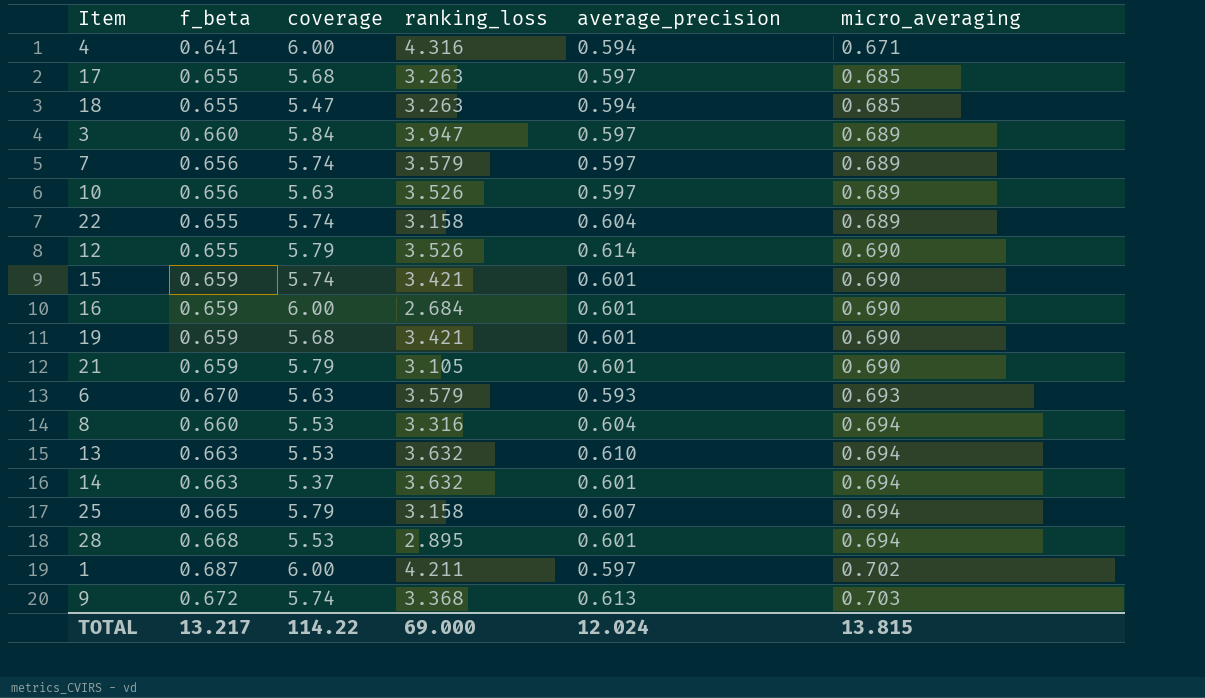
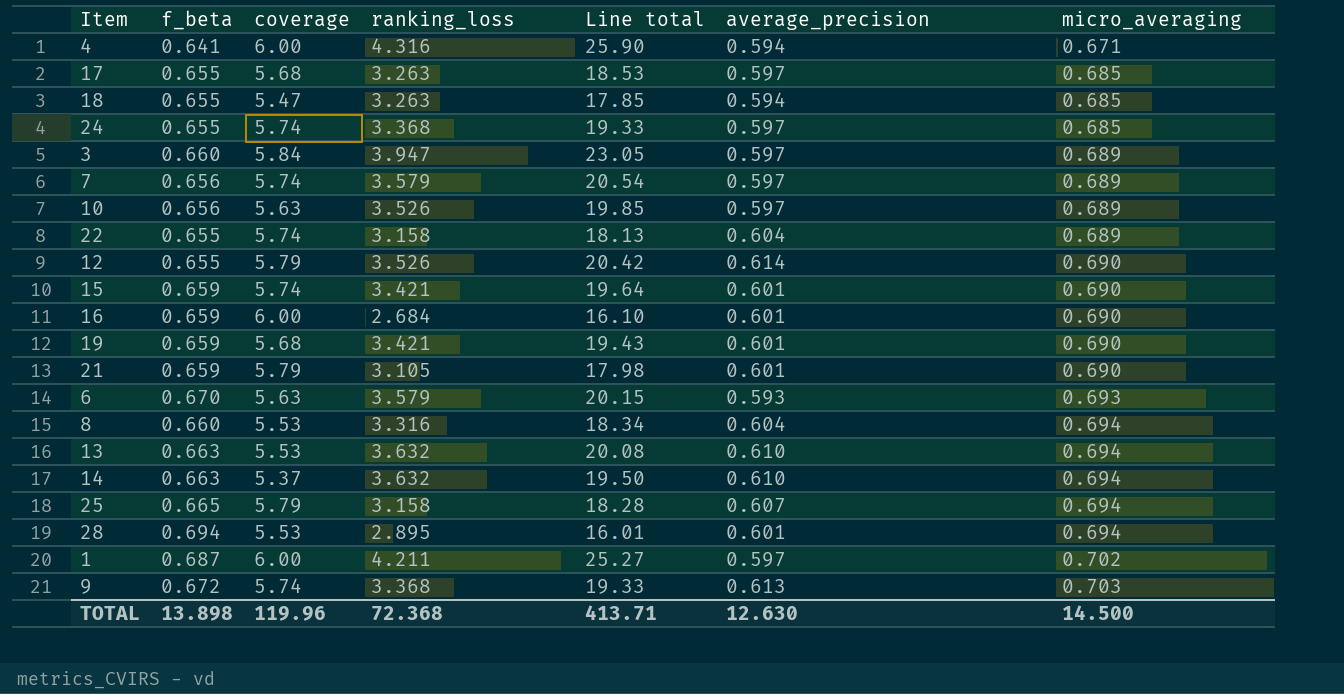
column Line total | formula: none -> [coverage] * [ranking_loss]
row 24: none -> 0.655 | 5.74 | 3.368 | 19.33 | 0.597 | 0.685
14 | average_precision: 0.601 -> 0.610
28 | f_beta: 0.668 -> 0.694
TOTAL | f_beta: 13.217 -> 13.898
TOTAL | coverage: 114.22 -> 119.96
TOTAL | ranking_loss: 69.000 -> 72.368
TOTAL | average_precision: 12.024 -> 12.630
TOTAL | micro_averaging: 13.815 -> 14.500

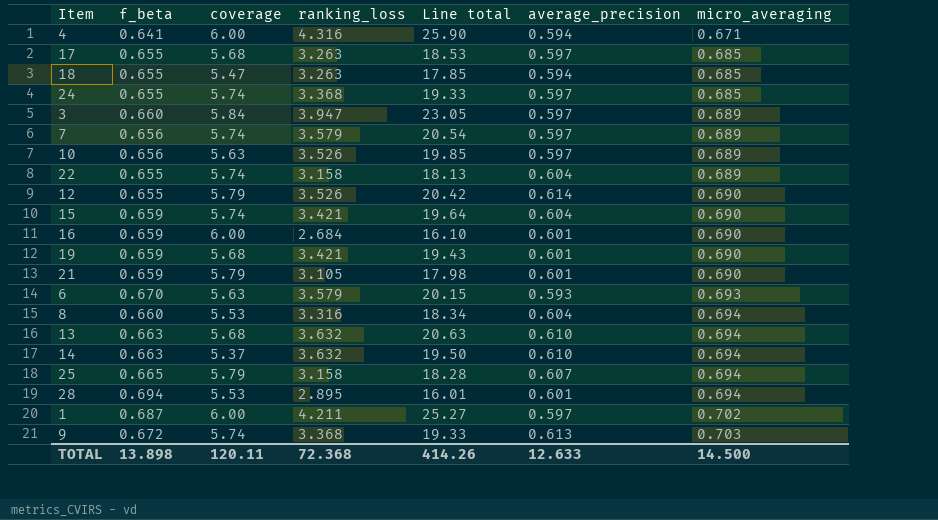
15 | average_precision: 0.601 -> 0.604
13 | coverage: 5.53 -> 5.68
13 | Line total: 20.08 -> 20.63
TOTAL | coverage: 119.96 -> 120.11
TOTAL | Line total: 413.71 -> 414.26
TOTAL | average_precision: 12.630 -> 12.633

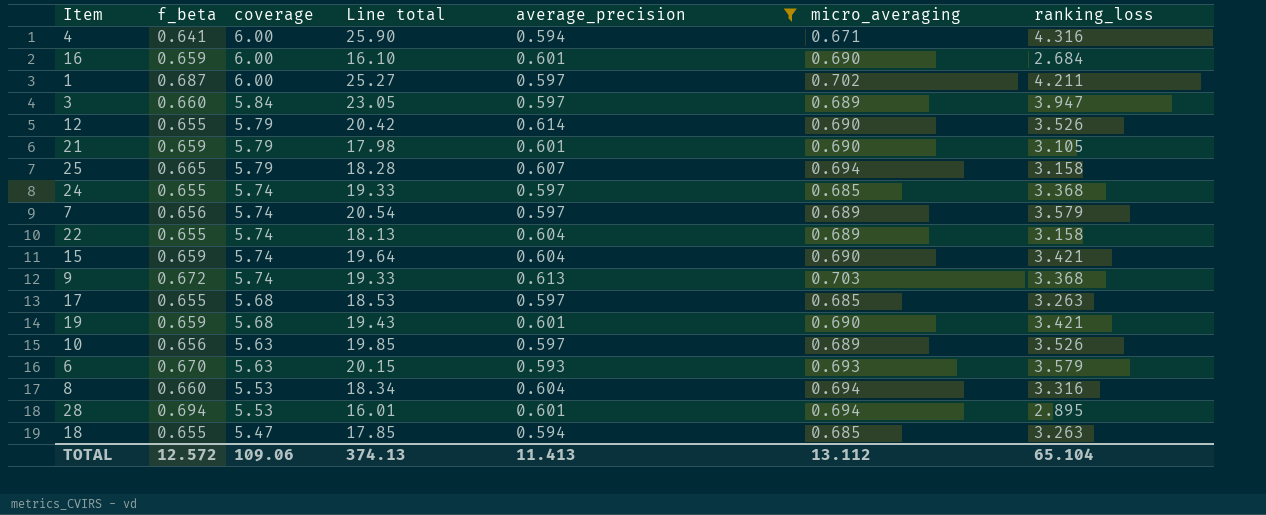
filter: none -> average_precision != 0.610
row order: micro_averaging ascending -> coverage descending
column ranking_loss | position: 4 -> 7
TOTAL | f_beta: 13.898 -> 12.572
TOTAL | coverage: 120.11 -> 109.06
TOTAL | Line total: 414.26 -> 374.13
TOTAL | average_precision: 12.633 -> 11.413
TOTAL | micro_averaging: 14.500 -> 13.112
TOTAL | ranking_loss: 72.368 -> 65.104

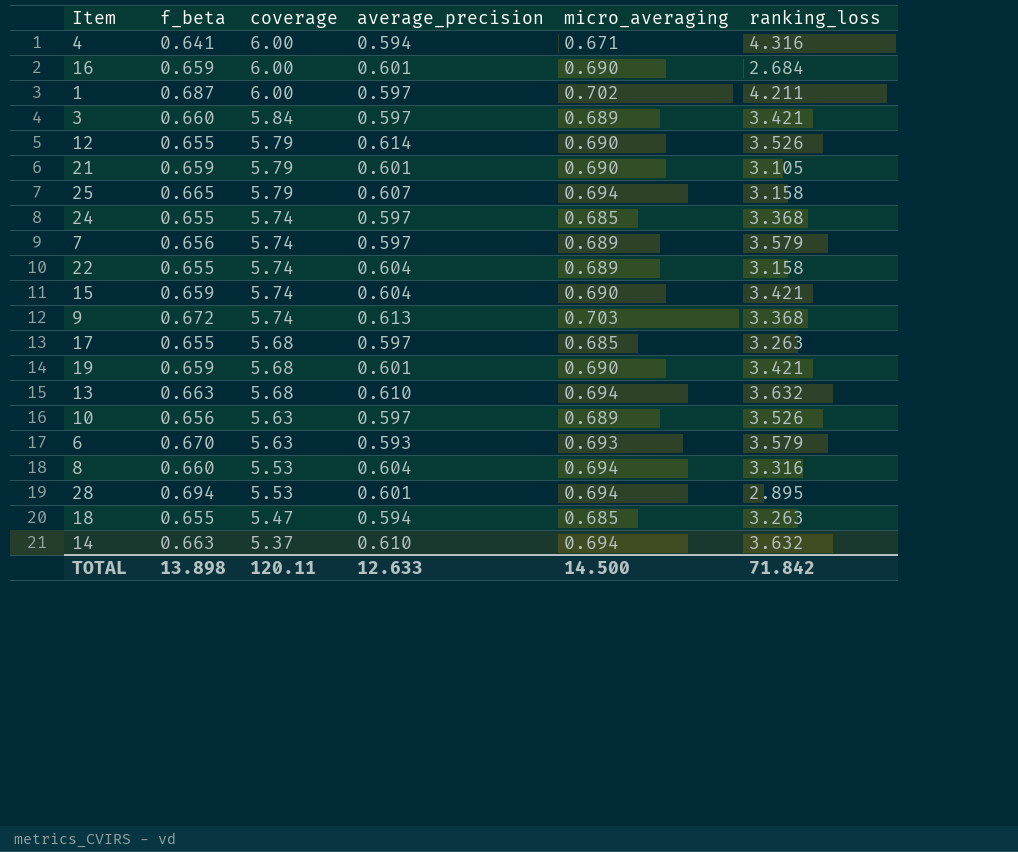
filter: average_precision != 0.610 -> none
column Line total | formula: [coverage] * [ranking_loss] -> none
3 | ranking_loss: 3.947 -> 3.421
TOTAL | f_beta: 12.572 -> 13.898
TOTAL | coverage: 109.06 -> 120.11
TOTAL | average_precision: 11.413 -> 12.633
TOTAL | micro_averaging: 13.112 -> 14.500
TOTAL | ranking_loss: 65.104 -> 71.842

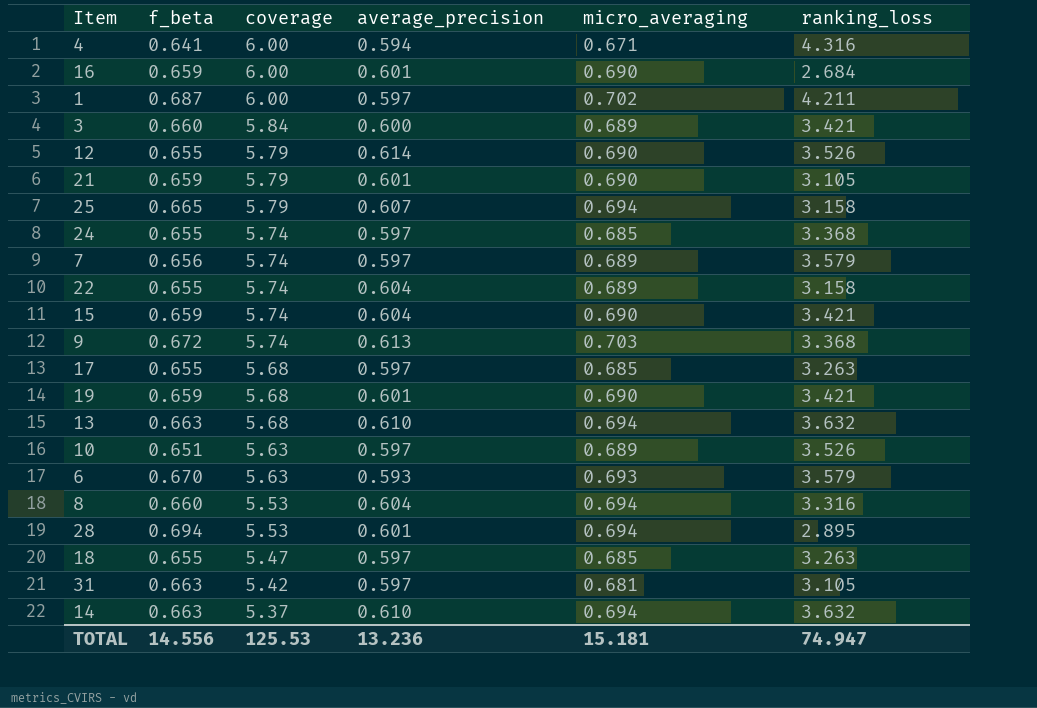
3 | average_precision: 0.597 -> 0.600
10 | f_beta: 0.656 -> 0.651
18 | average_precision: 0.594 -> 0.597
row 31: none -> 0.663 | 5.42 | 0.597 | 0.681 | 3.105
TOTAL | f_beta: 13.898 -> 14.556
TOTAL | coverage: 120.11 -> 125.53
TOTAL | average_precision: 12.633 -> 13.236
TOTAL | micro_averaging: 14.500 -> 15.181
TOTAL | ranking_loss: 71.842 -> 74.947

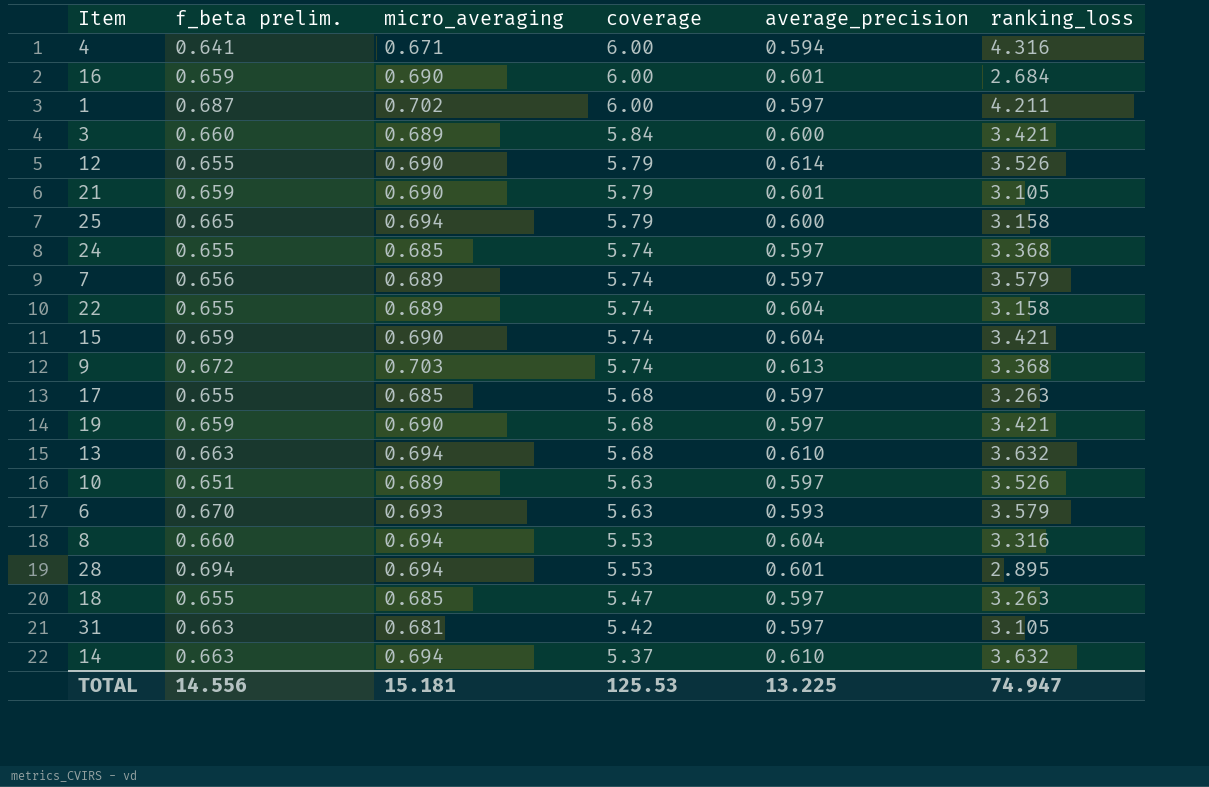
column name: f_beta -> f_beta prelim.
column micro_averaging | position: 5 -> 3
25 | average_precision: 0.607 -> 0.600
19 | average_precision: 0.601 -> 0.597
TOTAL | average_precision: 13.236 -> 13.225

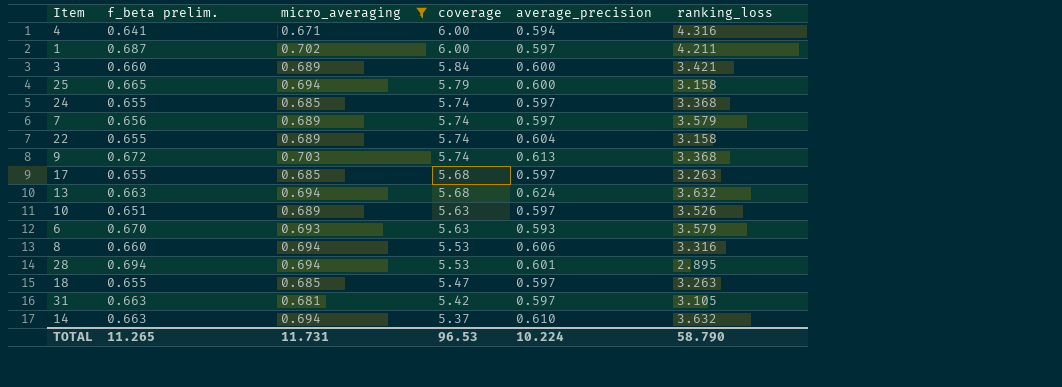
filter: none -> micro_averaging != 0.690
13 | average_precision: 0.610 -> 0.624
8 | average_precision: 0.604 -> 0.606
TOTAL | f_beta prelim.: 14.556 -> 11.265
TOTAL | micro_averaging: 15.181 -> 11.731
TOTAL | coverage: 125.53 -> 96.53
TOTAL | average_precision: 13.225 -> 10.224
TOTAL | ranking_loss: 74.947 -> 58.790

